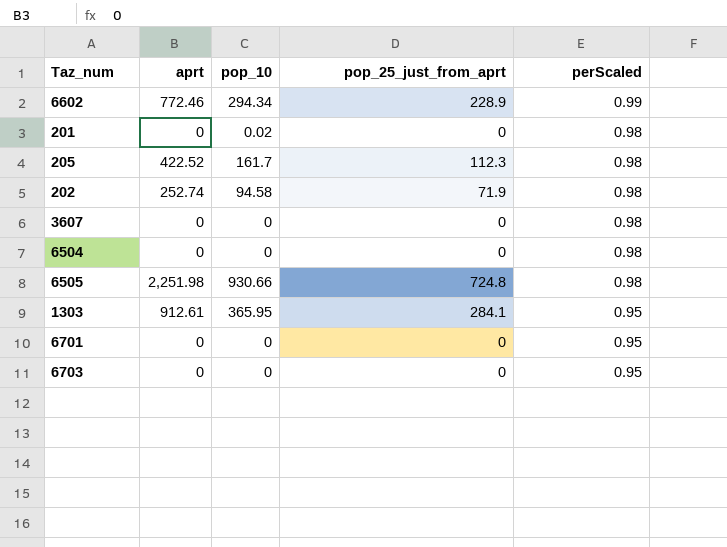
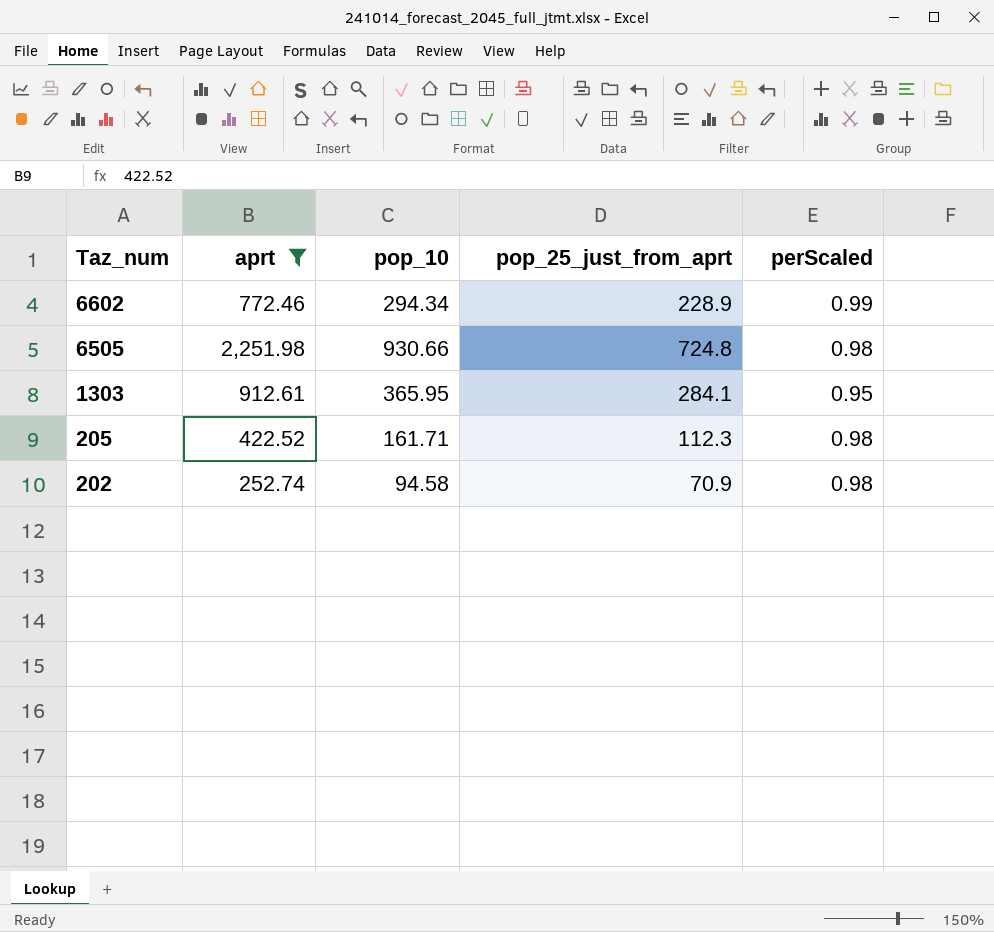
filter: none -> aprt != 0
row order: perScaled descending -> Taz_num descending
205 | pop_10: 161.7 -> 161.71
202 | pop_25_just_from_aprt: 71.9 -> 70.9

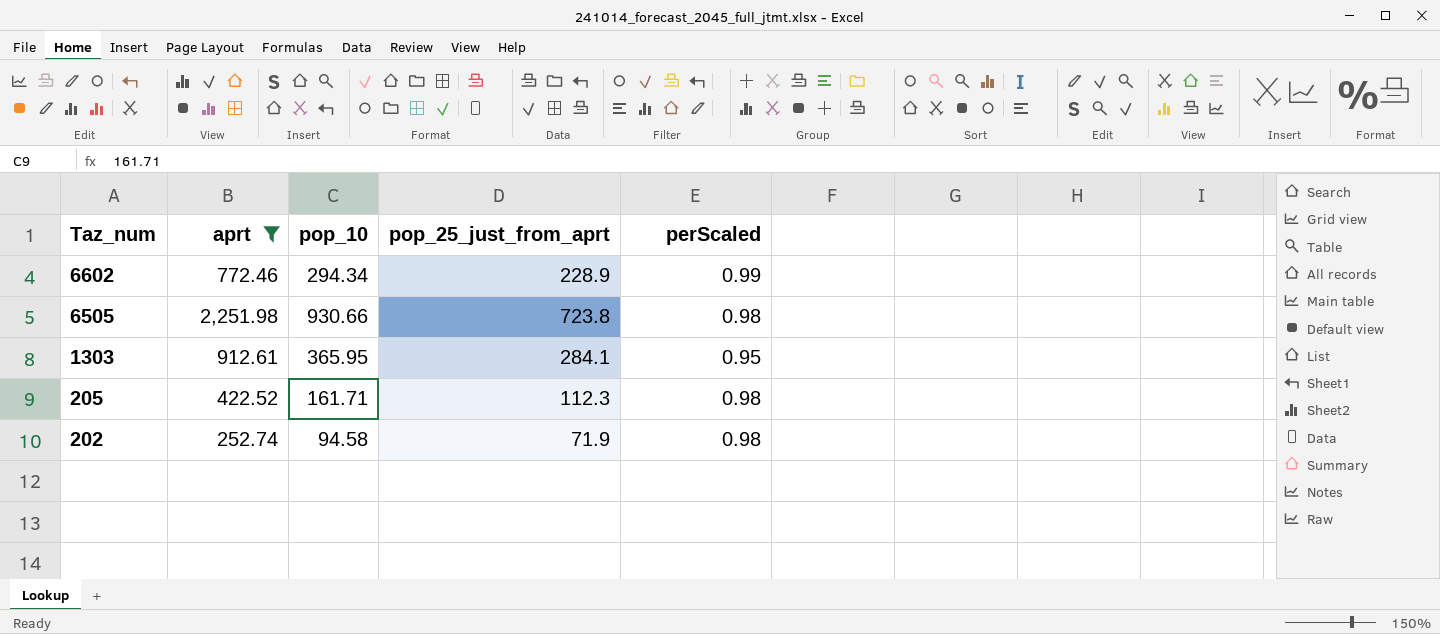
6505 | pop_25_just_from_aprt: 724.8 -> 723.8
202 | pop_25_just_from_aprt: 70.9 -> 71.9

